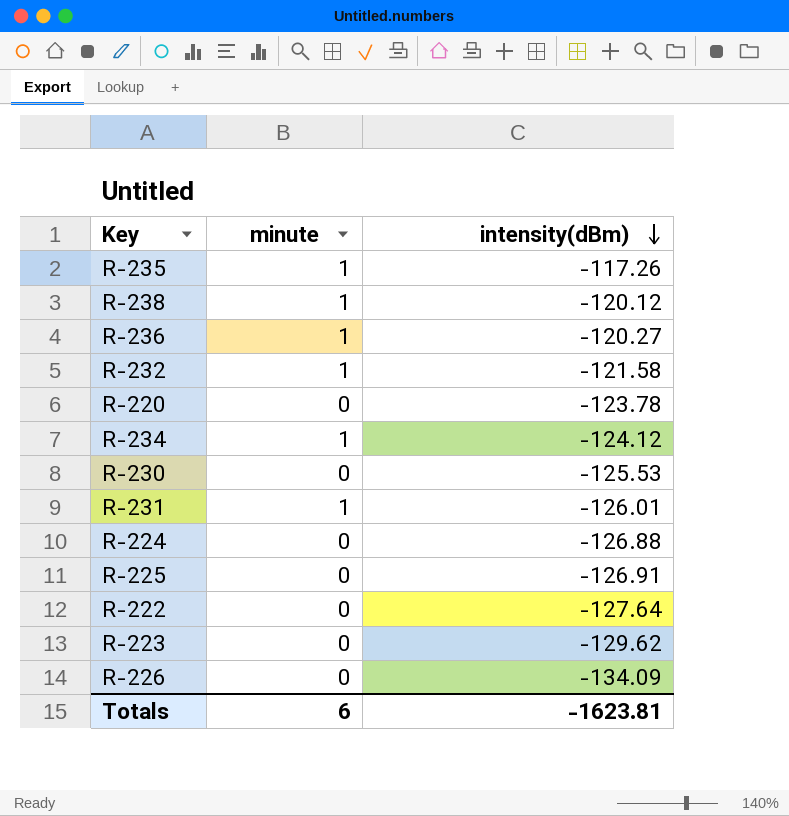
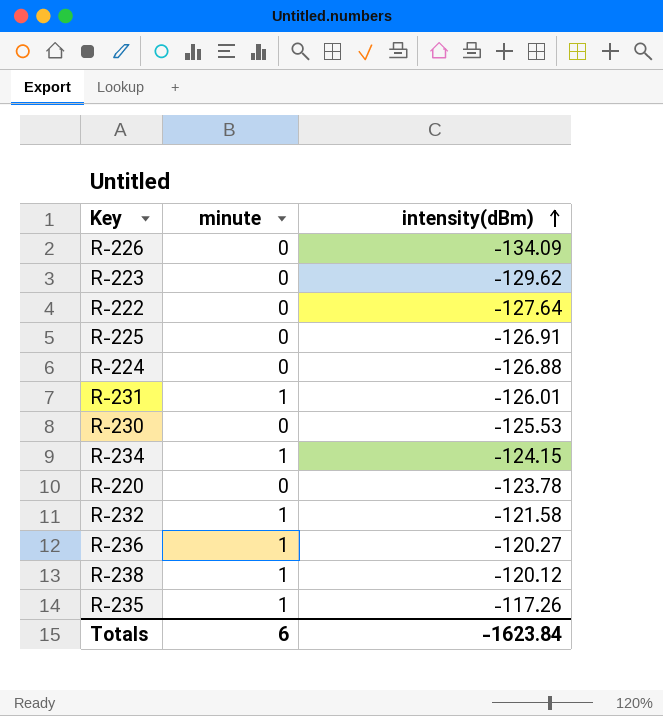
row order: intensity(dBm) descending -> intensity(dBm) ascending
R-234 | intensity(dBm): -124.12 -> -124.15
Totals | intensity(dBm): -1623.81 -> -1623.84

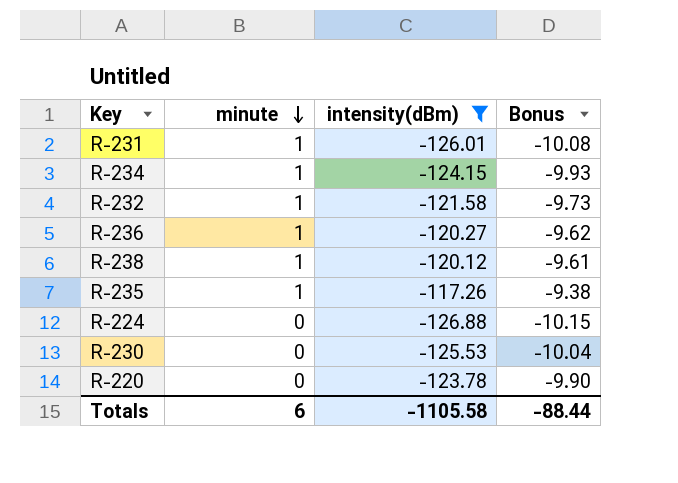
filter: none -> intensity(dBm) >= -126.88
row order: intensity(dBm) ascending -> minute descending
column Bonus | formula: none -> [intensity(dBm)] * 0.08
Totals | intensity(dBm): -1623.84 -> -1105.58

